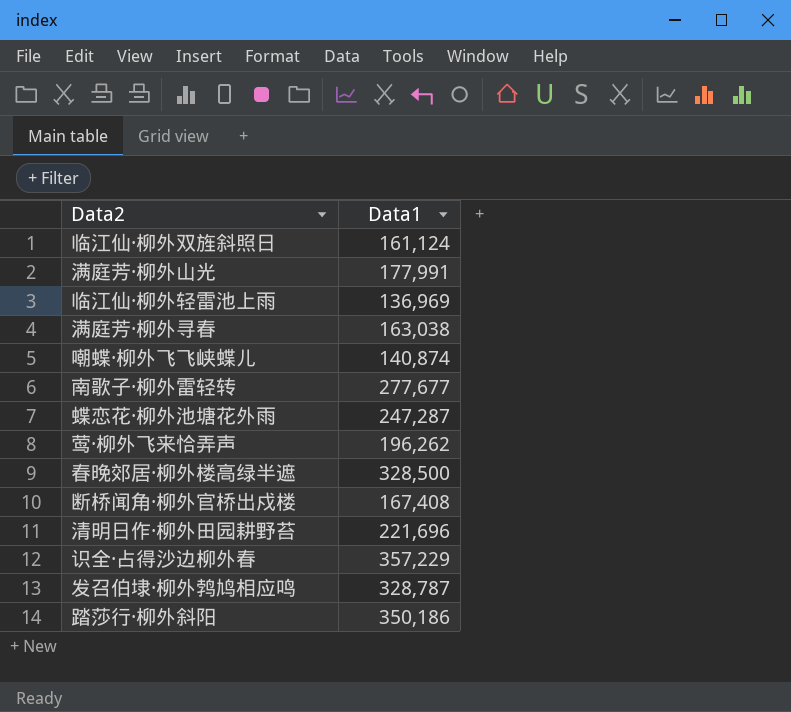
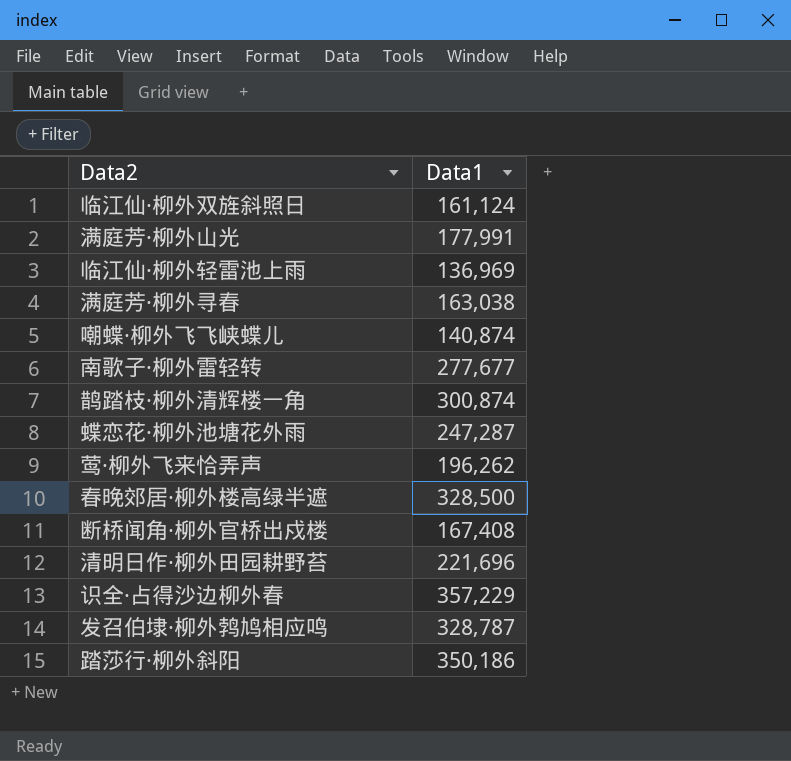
row 鹊踏枝·柳外清辉楼一角: none -> 300,874

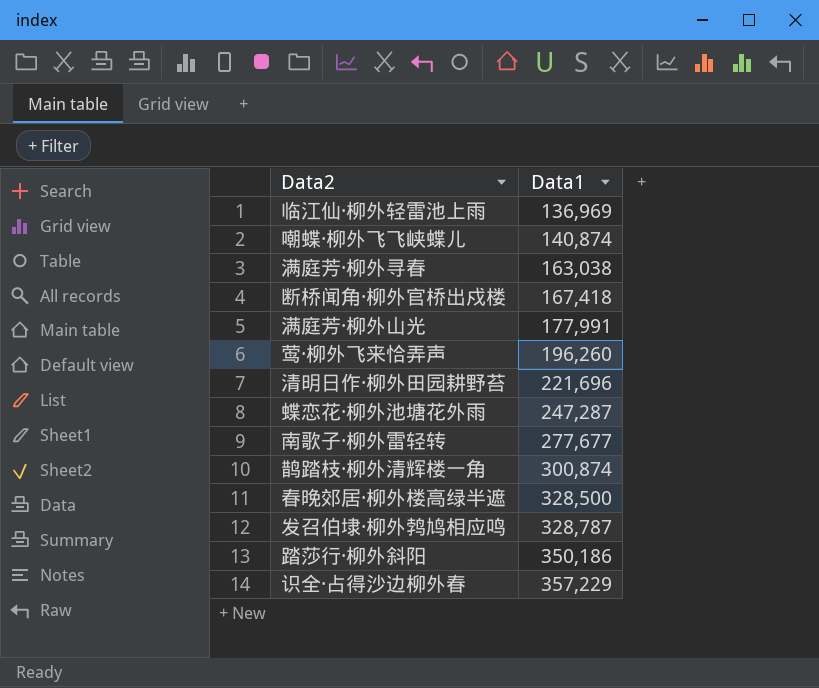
row order: none -> Data1 ascending
row 临江仙·柳外双旌斜照日: 161,124 -> none
断桥闻角·柳外官桥出戍楼 | Data1: 167,408 -> 167,418
莺·柳外飞来恰弄声 | Data1: 196,262 -> 196,260

